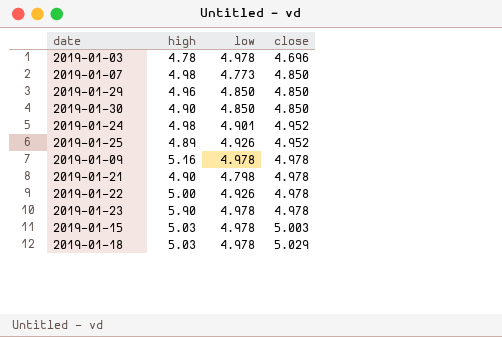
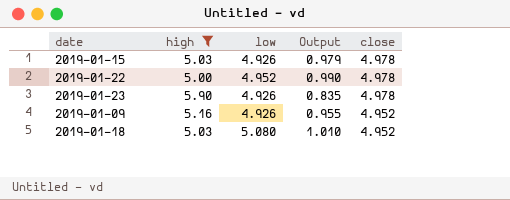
filter: none -> high >= 5.00
row order: close ascending -> close descending
column Output | formula: none -> [low] / [high]
2019-01-15 | low: 4.978 -> 4.926
2019-01-15 | close: 5.003 -> 4.978
2019-01-22 | low: 4.926 -> 4.952
2019-01-23 | low: 4.978 -> 4.926
2019-01-09 | low: 4.978 -> 4.926
2019-01-09 | close: 4.978 -> 4.952
2019-01-18 | low: 4.978 -> 5.080
2019-01-18 | close: 5.029 -> 4.952

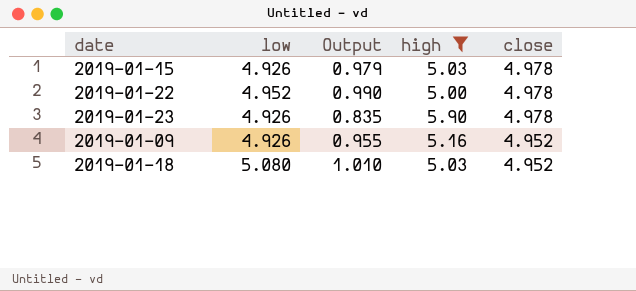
column high | position: 2 -> 4

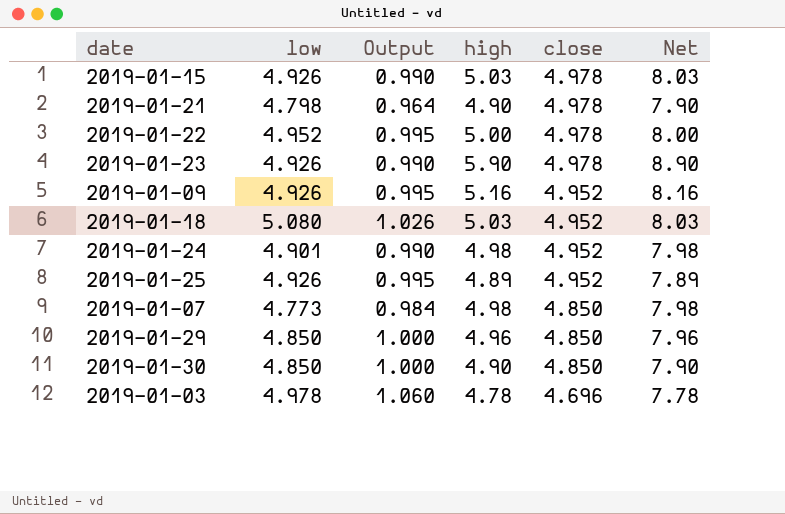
filter: high >= 5.00 -> none
column Output | formula: [low] / [high] -> [low] / [close]
column Net | formula: none -> [high] + 3

